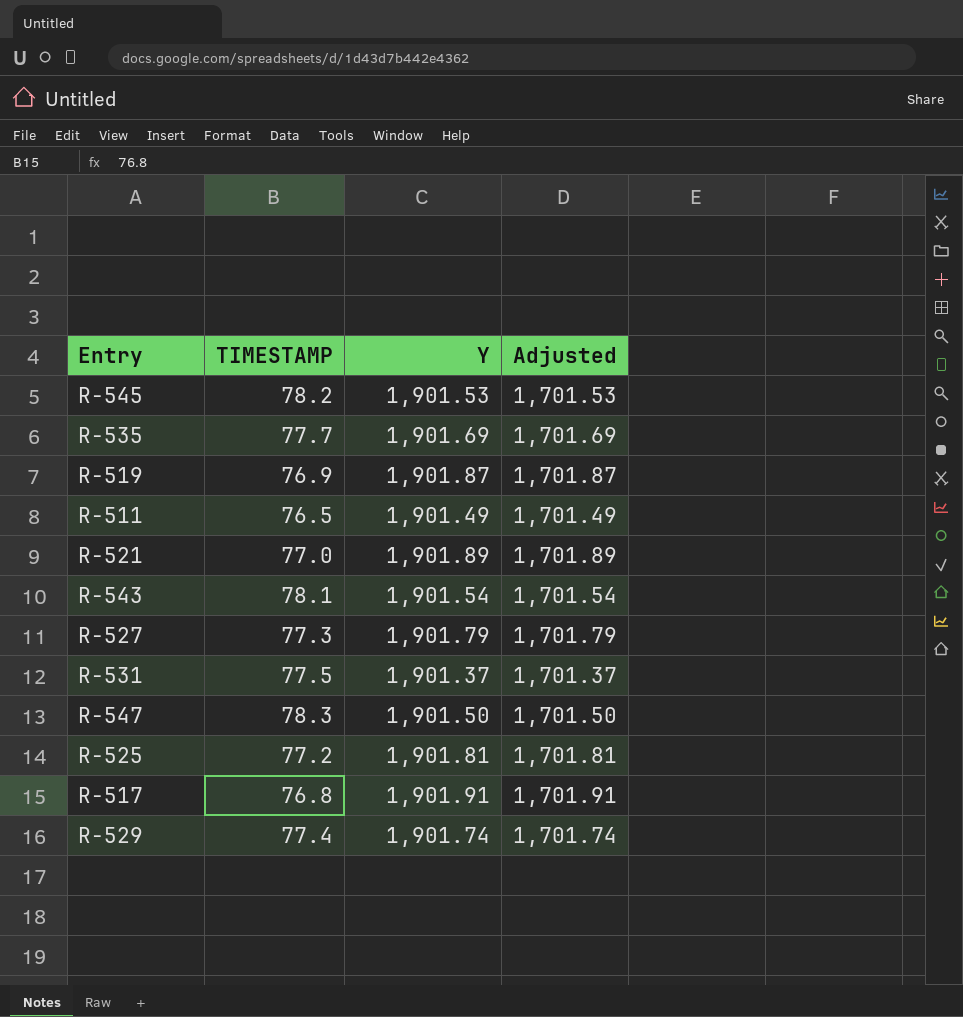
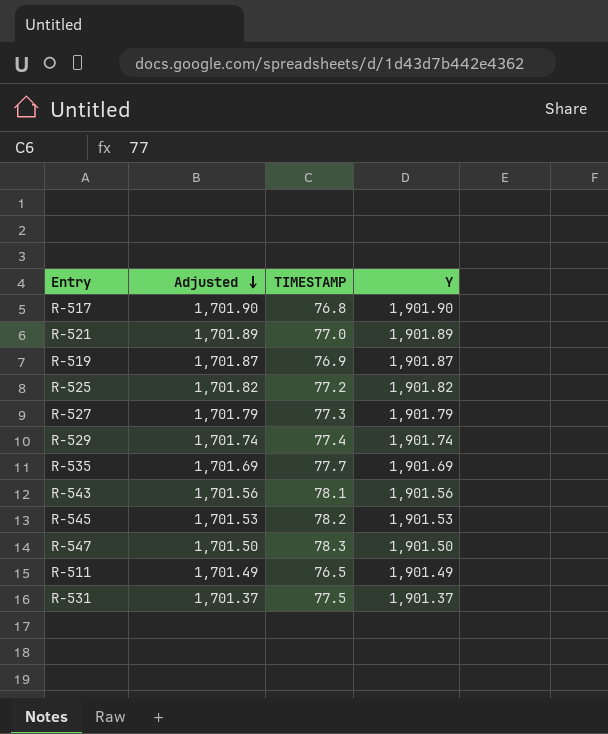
row order: none -> Adjusted descending
column Adjusted | position: 4 -> 2
R-517 | Adjusted: 1,701.91 -> 1,701.90
R-517 | Y: 1,901.91 -> 1,901.90
R-525 | Adjusted: 1,701.81 -> 1,701.82
R-525 | Y: 1,901.81 -> 1,901.82
R-543 | Adjusted: 1,701.54 -> 1,701.56
R-543 | Y: 1,901.54 -> 1,901.56

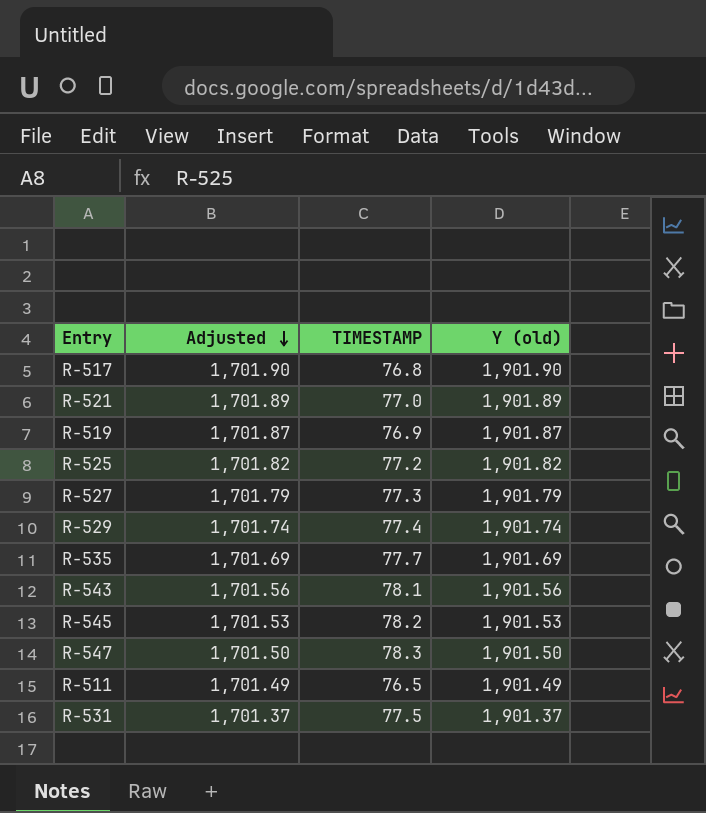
column name: Y -> Y (old)

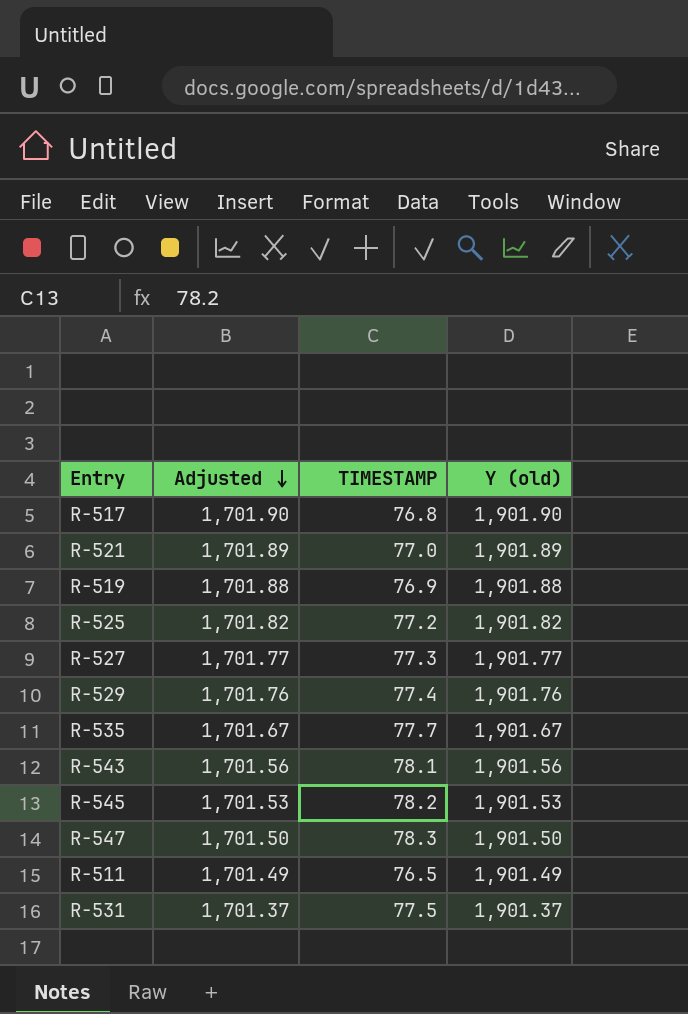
R-519 | Adjusted: 1,701.87 -> 1,701.88
R-519 | Y (old): 1,901.87 -> 1,901.88
R-527 | Adjusted: 1,701.79 -> 1,701.77
R-527 | Y (old): 1,901.79 -> 1,901.77
R-529 | Adjusted: 1,701.74 -> 1,701.76
R-529 | Y (old): 1,901.74 -> 1,901.76
R-535 | Adjusted: 1,701.69 -> 1,701.67
R-535 | Y (old): 1,901.69 -> 1,901.67

